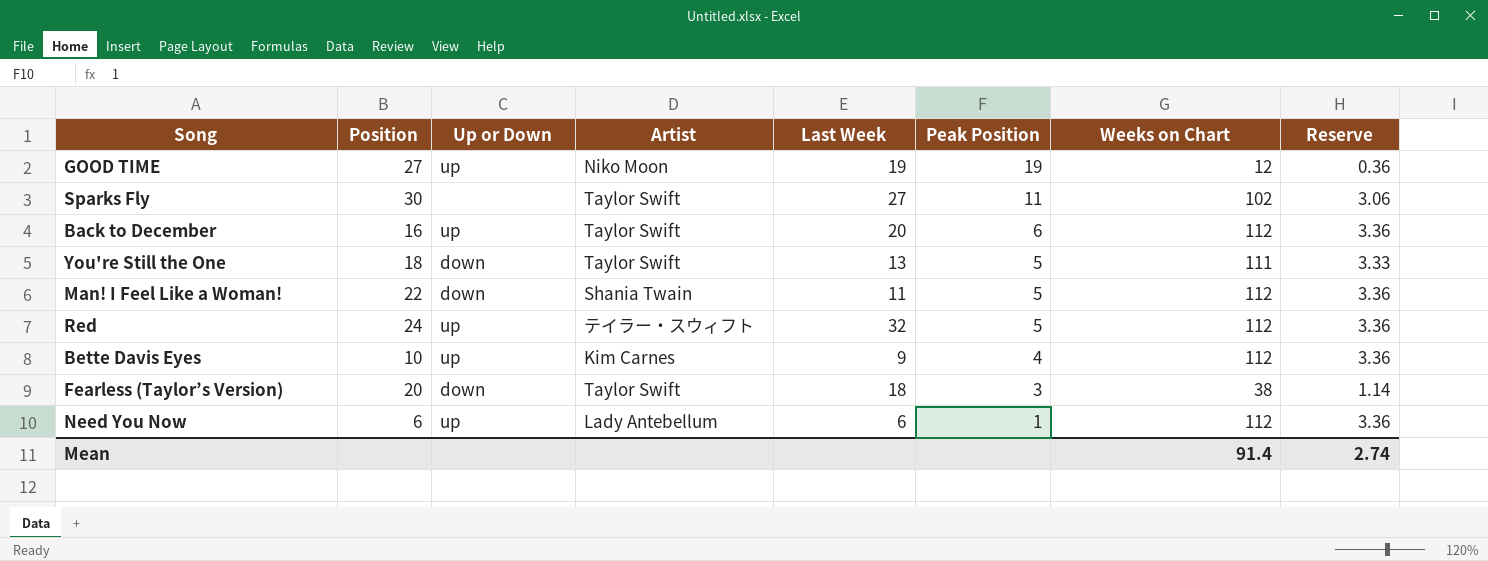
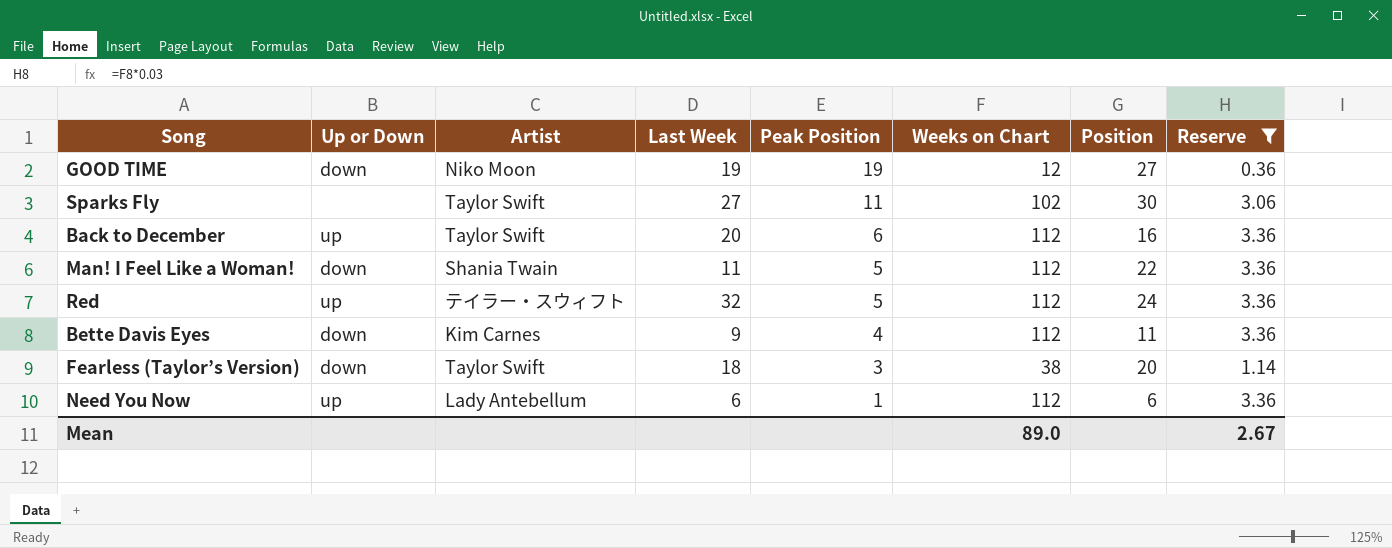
filter: none -> Reserve != 3.33
column Position | position: 2 -> 7
GOOD TIME | Up or Down: up -> down
Bette Davis Eyes | Up or Down: up -> down
Bette Davis Eyes | Position: 10 -> 11
Mean | Weeks on Chart: 91.4 -> 89.0
Mean | Reserve: 2.74 -> 2.67

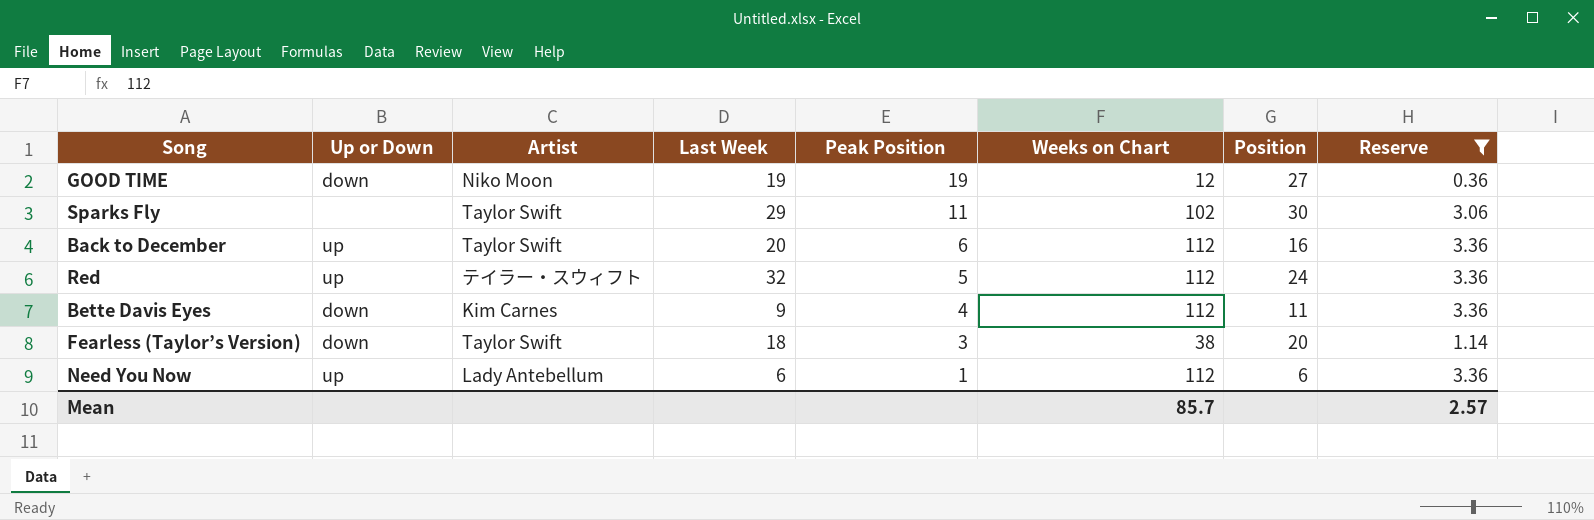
row Man! I Feel Like a Woman!: down | Shania Twain | 11 | 5 | 112 | 22 | 3.36 -> none
Sparks Fly | Last Week: 27 -> 29
Mean | Weeks on Chart: 89.0 -> 85.7
Mean | Reserve: 2.67 -> 2.57

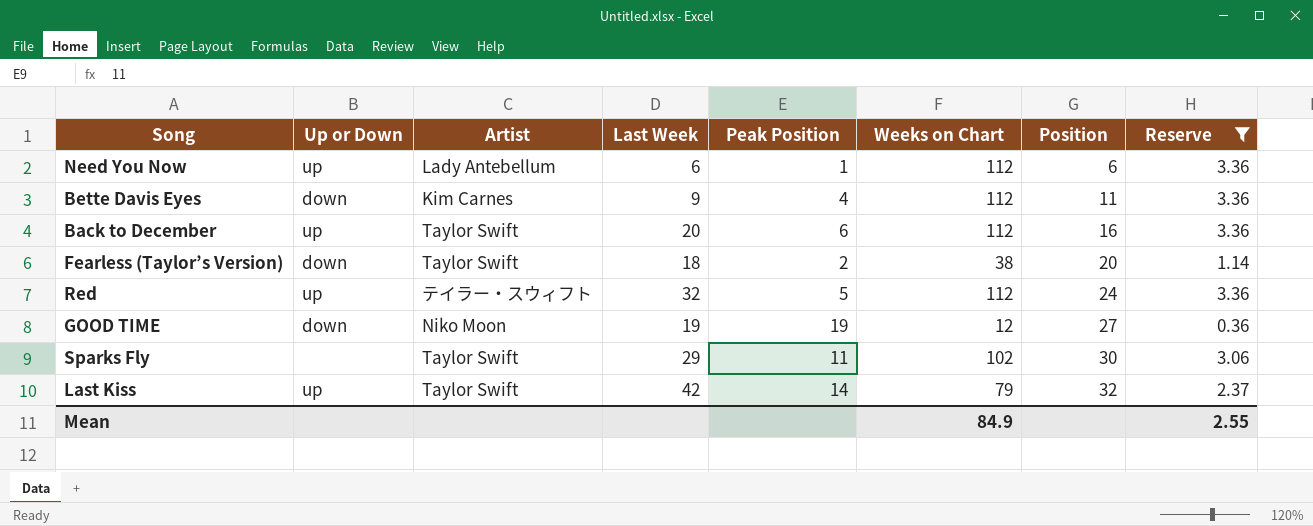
row order: Peak Position descending -> Position ascending
Fearless (Taylor’s Version) | Peak Position: 3 -> 2
row Last Kiss: none -> up | Taylor Swift | 42 | 14 | 79 | 32 | 2.37
Mean | Weeks on Chart: 85.7 -> 84.9
Mean | Reserve: 2.57 -> 2.55

